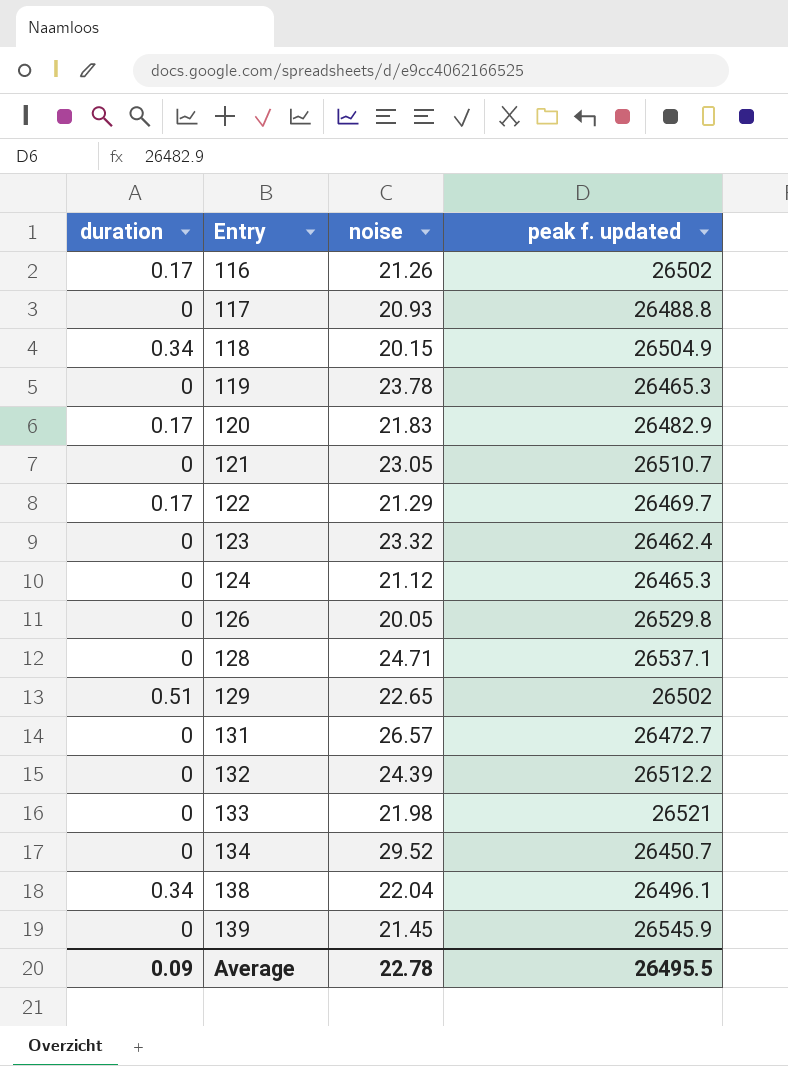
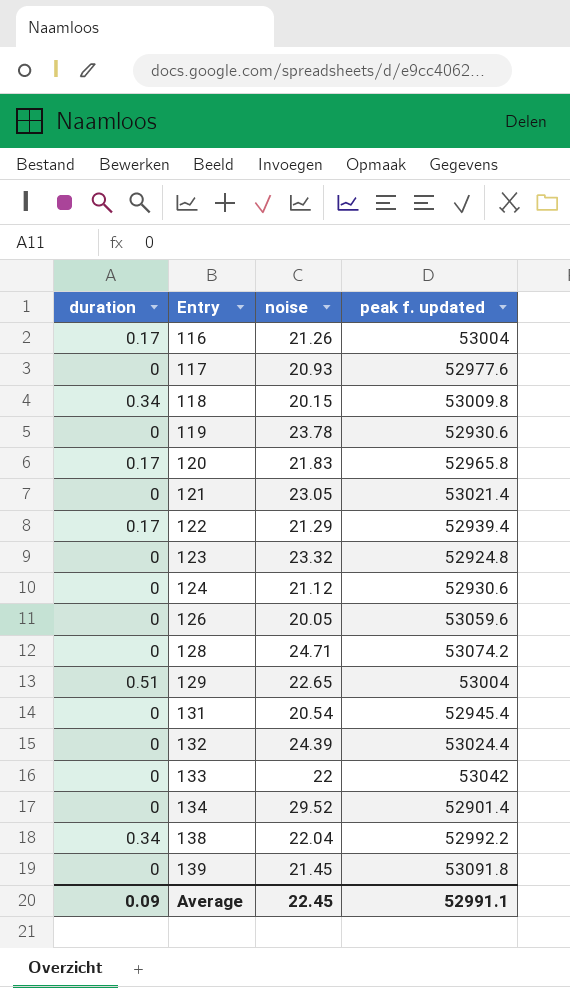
116 | peak f. updated: 26502 -> 53004
117 | peak f. updated: 26488.8 -> 52977.6
118 | peak f. updated: 26504.9 -> 53009.8
119 | peak f. updated: 26465.3 -> 52930.6
120 | peak f. updated: 26482.9 -> 52965.8
121 | peak f. updated: 26510.7 -> 53021.4
122 | peak f. updated: 26469.7 -> 52939.4
123 | peak f. updated: 26462.4 -> 52924.8
124 | peak f. updated: 26465.3 -> 52930.6
126 | peak f. updated: 26529.8 -> 53059.6
128 | peak f. updated: 26537.1 -> 53074.2
129 | peak f. updated: 26502 -> 53004
131 | noise: 26.57 -> 20.54
131 | peak f. updated: 26472.7 -> 52945.4
132 | peak f. updated: 26512.2 -> 53024.4
133 | noise: 21.98 -> 22
133 | peak f. updated: 26521 -> 53042
134 | peak f. updated: 26450.7 -> 52901.4
138 | peak f. updated: 26496.1 -> 52992.2
139 | peak f. updated: 26545.9 -> 53091.8
Average | noise: 22.78 -> 22.45
Average | peak f. updated: 26495.5 -> 52991.1

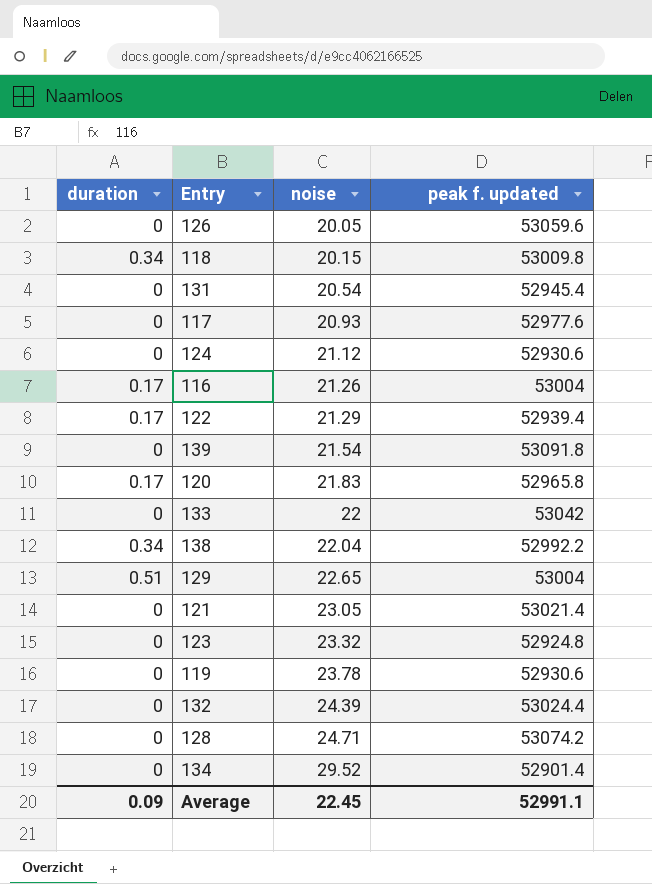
row order: Entry ascending -> noise ascending
139 | noise: 21.45 -> 21.54

